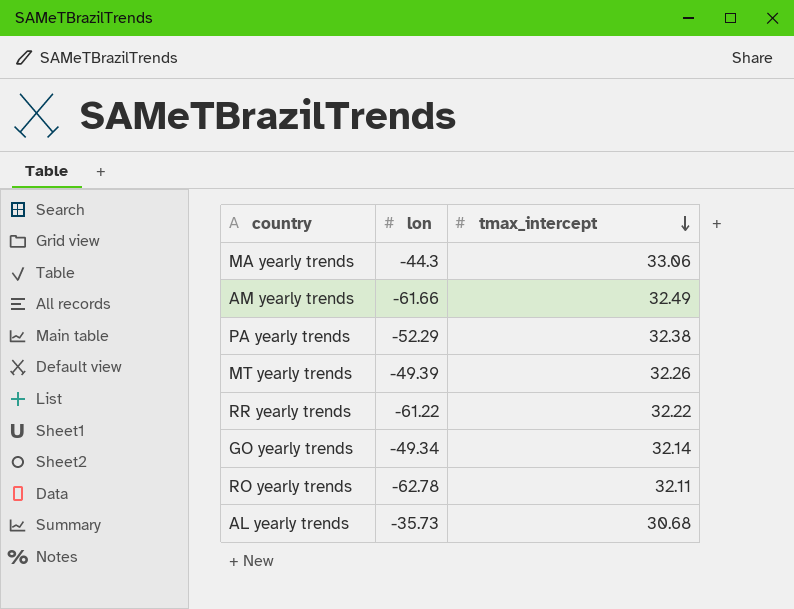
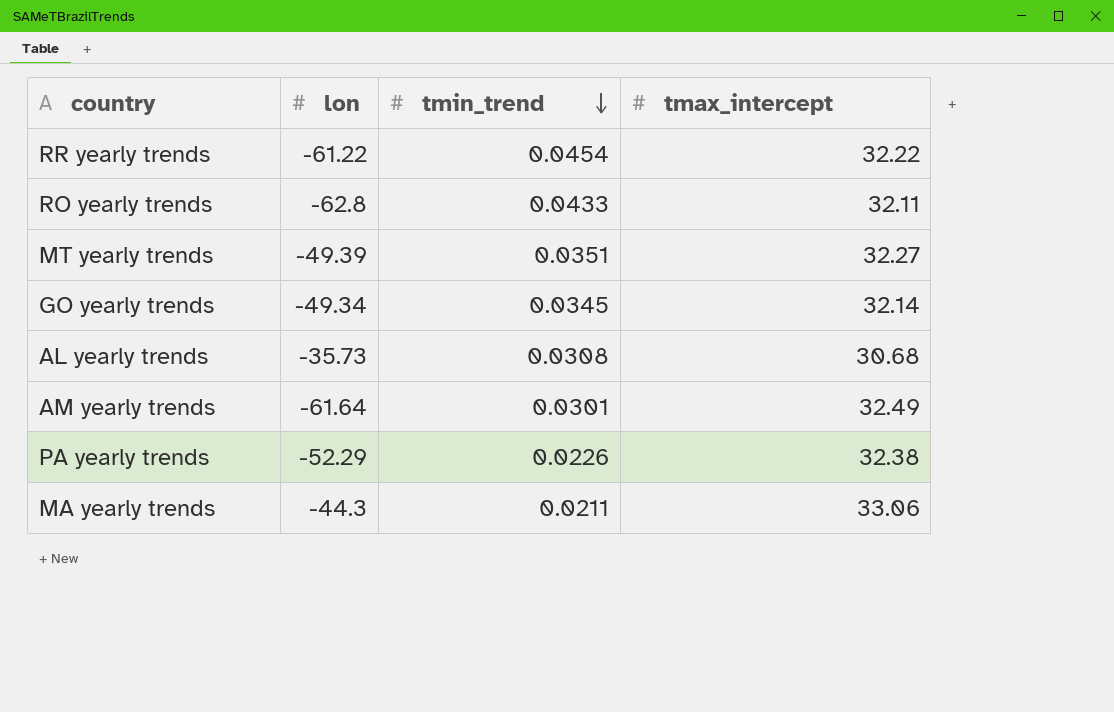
row order: tmax_intercept descending -> tmin_trend descending
column tmin_trend | position: none -> 3
RO yearly trends | lon: -62.78 -> -62.8
MT yearly trends | tmax_intercept: 32.26 -> 32.27
AM yearly trends | lon: -61.66 -> -61.64

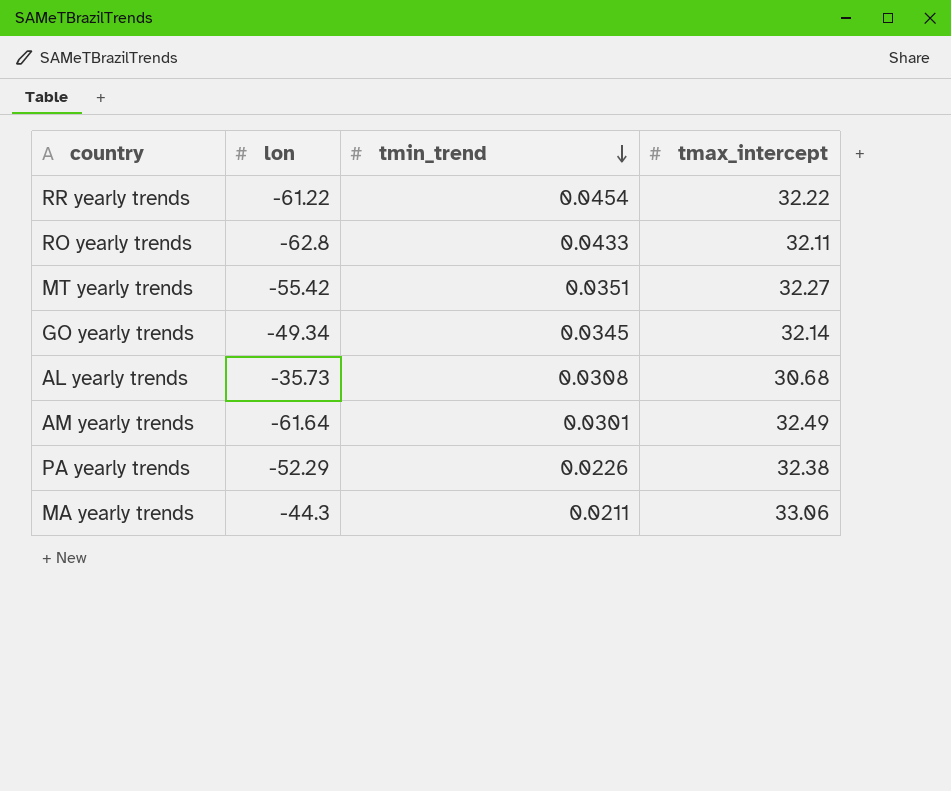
MT yearly trends | lon: -49.39 -> -55.42

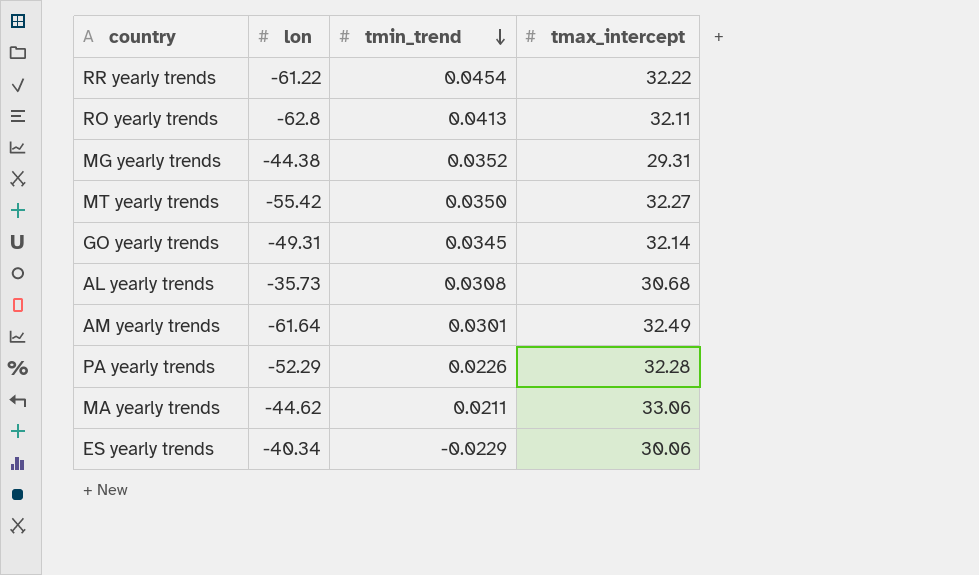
RO yearly trends | tmin_trend: 0.0433 -> 0.0413
row MG yearly trends: none -> -44.38 | 0.0352 | 29.31
MT yearly trends | tmin_trend: 0.0351 -> 0.0350
GO yearly trends | lon: -49.34 -> -49.31
PA yearly trends | tmax_intercept: 32.38 -> 32.28
MA yearly trends | lon: -44.3 -> -44.62
row ES yearly trends: none -> -40.34 | -0.0229 | 30.06

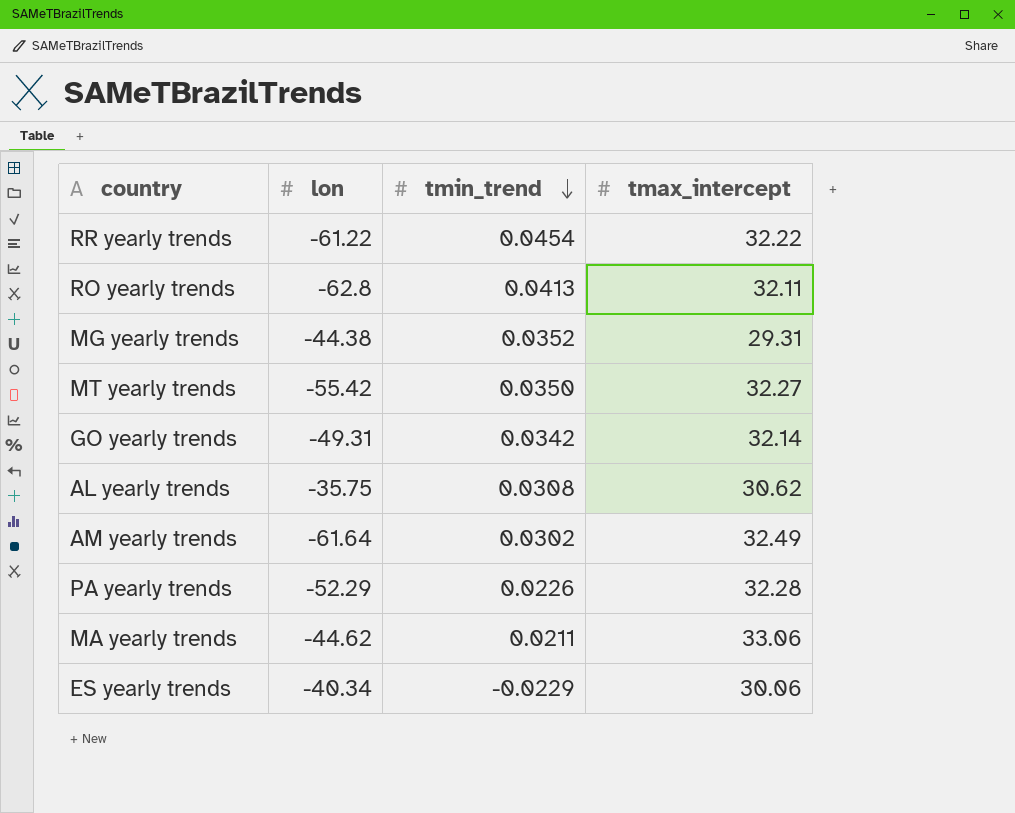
GO yearly trends | tmin_trend: 0.0345 -> 0.0342
AL yearly trends | lon: -35.73 -> -35.75
AL yearly trends | tmax_intercept: 30.68 -> 30.62
AM yearly trends | tmin_trend: 0.0301 -> 0.0302

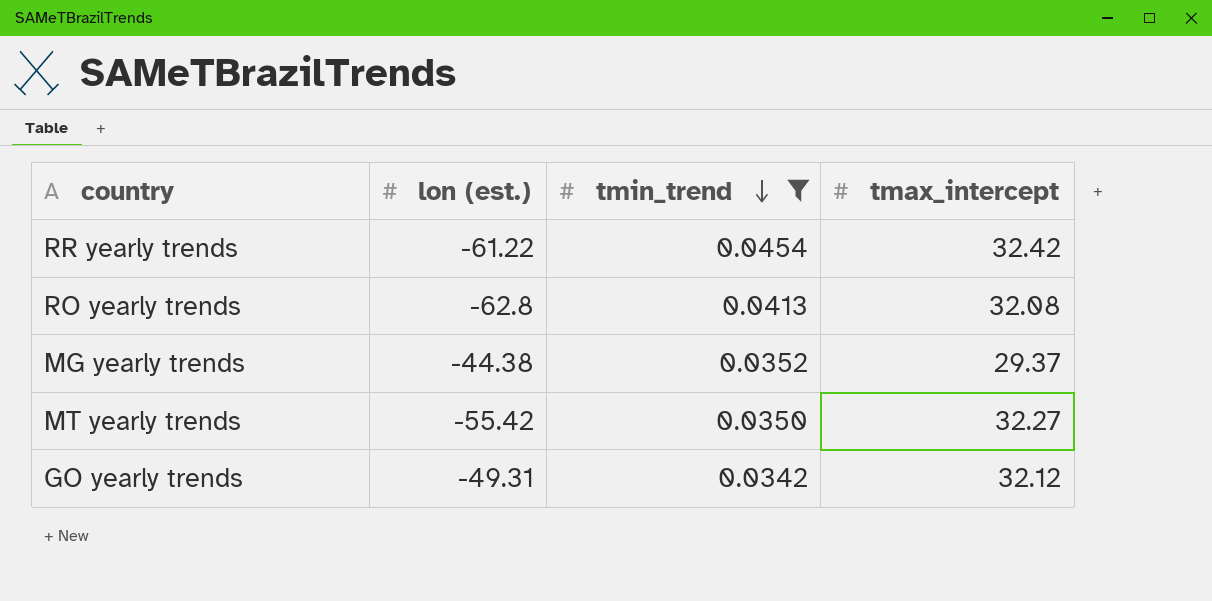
filter: none -> tmin_trend >= 0.0342
column name: lon -> lon (est.)
RR yearly trends | tmax_intercept: 32.22 -> 32.42
RO yearly trends | tmax_intercept: 32.11 -> 32.08
MG yearly trends | tmax_intercept: 29.31 -> 29.37
GO yearly trends | tmax_intercept: 32.14 -> 32.12

